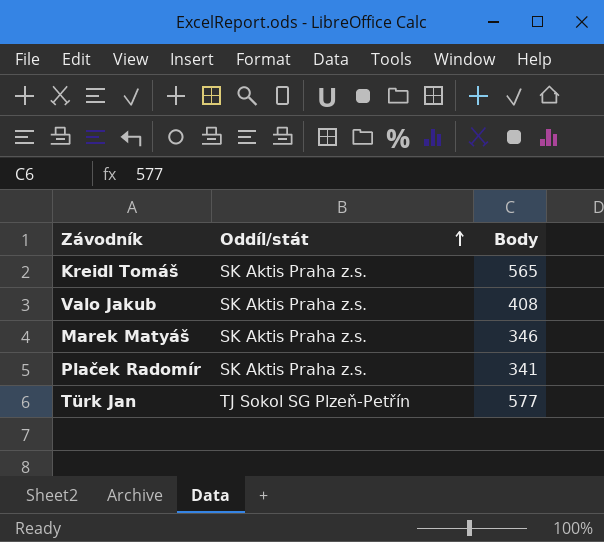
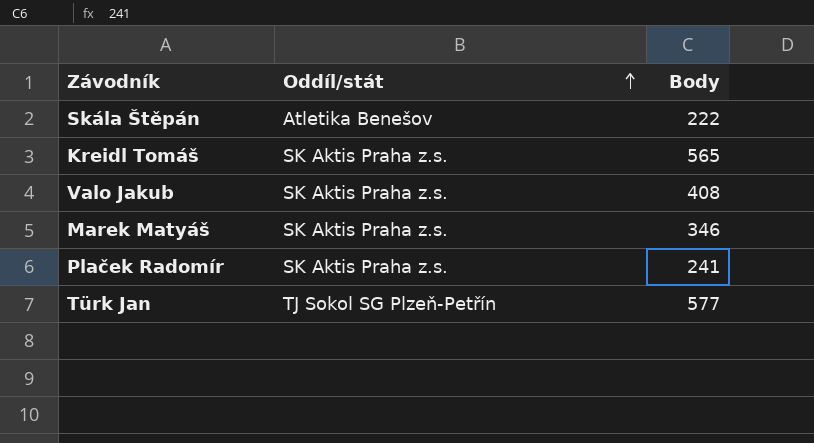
row Skála Štěpán: none -> Atletika Benešov | 222
Plaček Radomír | Body: 341 -> 241

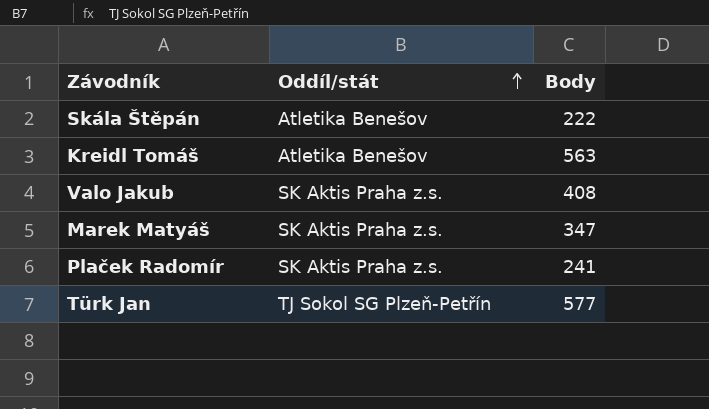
Kreidl Tomáš | Oddíl/stát: SK Aktis Praha z.s. -> Atletika Benešov
Kreidl Tomáš | Body: 565 -> 563
Marek Matyáš | Body: 346 -> 347

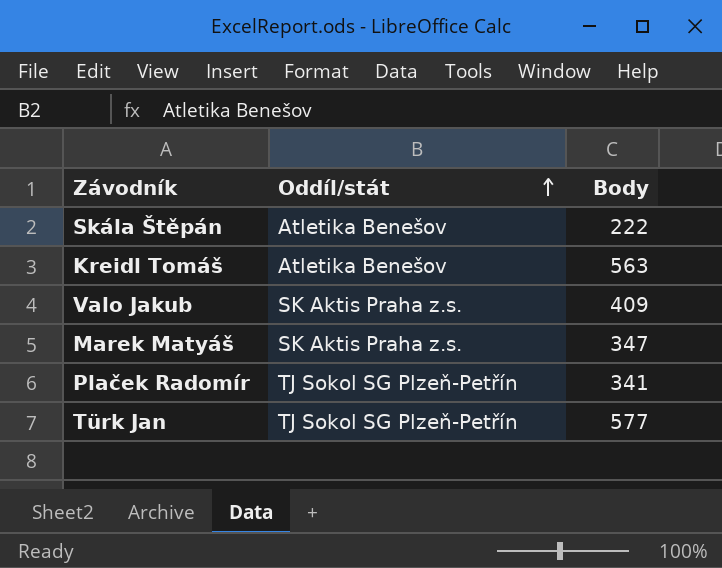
Valo Jakub | Body: 408 -> 409
Plaček Radomír | Oddíl/stát: SK Aktis Praha z.s. -> TJ Sokol SG Plzeň-Petřín
Plaček Radomír | Body: 241 -> 341

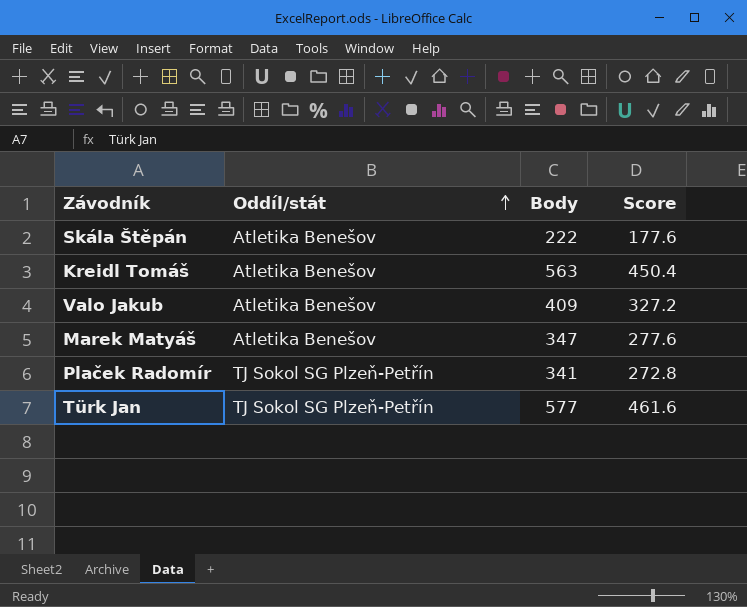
column Score | formula: none -> [Body] * 0.8
Valo Jakub | Oddíl/stát: SK Aktis Praha z.s. -> Atletika Benešov
Marek Matyáš | Oddíl/stát: SK Aktis Praha z.s. -> Atletika Benešov

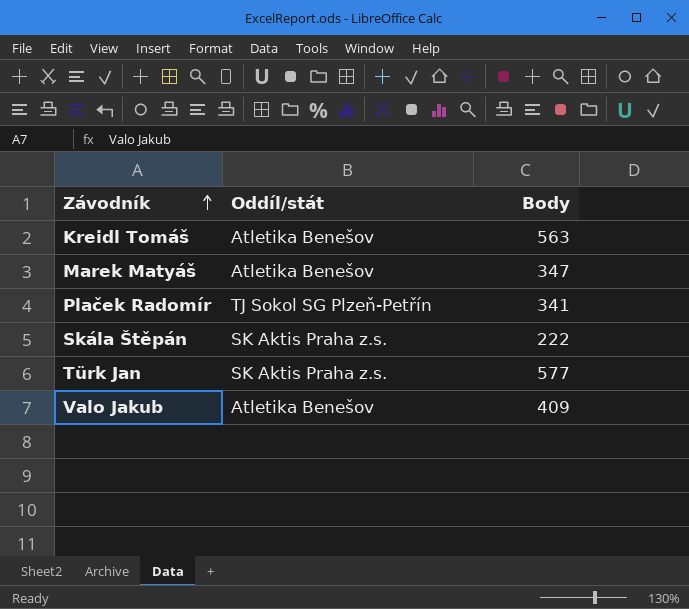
row order: Oddíl/stát ascending -> Závodník ascending
column Score | formula: [Body] * 0.8 -> none
Skála Štěpán | Oddíl/stát: Atletika Benešov -> SK Aktis Praha z.s.
Türk Jan | Oddíl/stát: TJ Sokol SG Plzeň-Petřín -> SK Aktis Praha z.s.

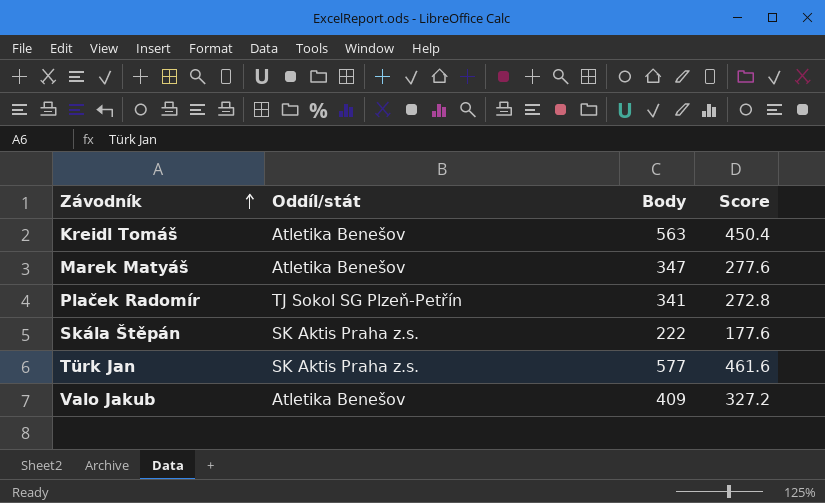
column Score | formula: none -> [Body] * 0.8

